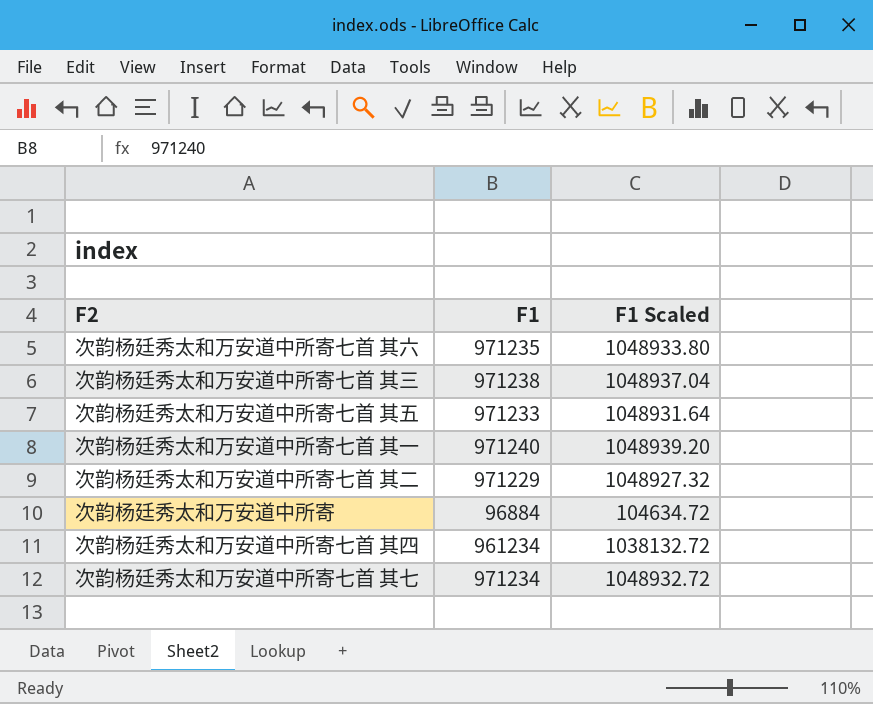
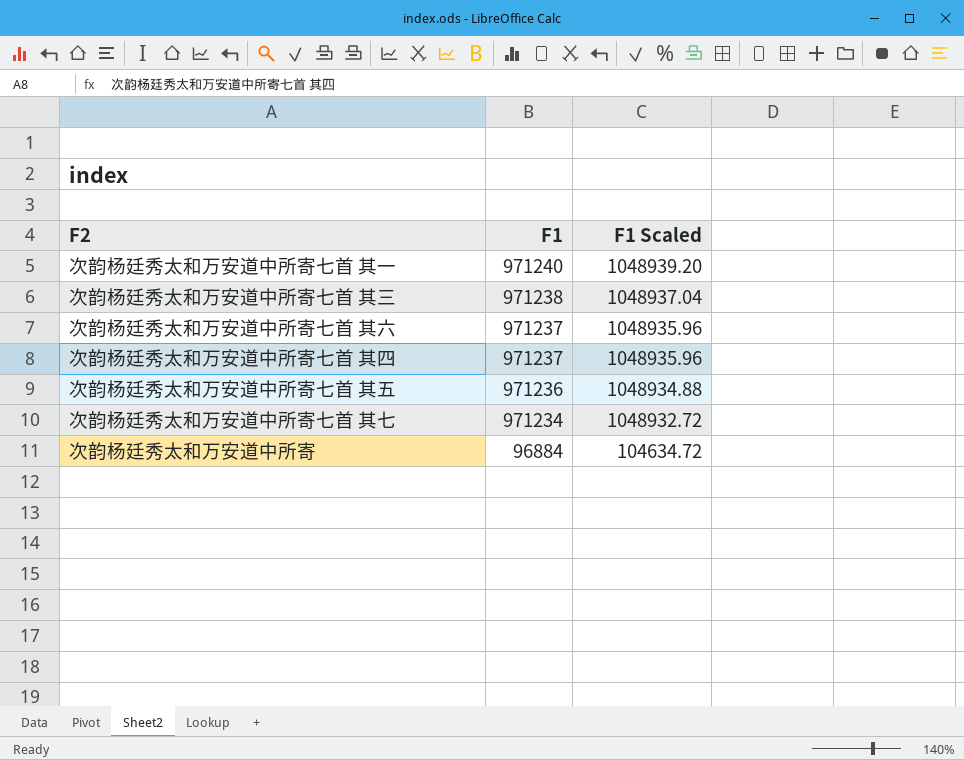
row order: none -> F1 descending
row 次韵杨廷秀太和万安道中所寄七首 其二: 971229 | 1048927.32 -> none
次韵杨廷秀太和万安道中所寄七首 其六 | F1: 971235 -> 971237
次韵杨廷秀太和万安道中所寄七首 其六 | F1 Scaled: 1048933.80 -> 1048935.96
次韵杨廷秀太和万安道中所寄七首 其四 | F1: 961234 -> 971237
次韵杨廷秀太和万安道中所寄七首 其四 | F1 Scaled: 1038132.72 -> 1048935.96
次韵杨廷秀太和万安道中所寄七首 其五 | F1: 971233 -> 971236
次韵杨廷秀太和万安道中所寄七首 其五 | F1 Scaled: 1048931.64 -> 1048934.88

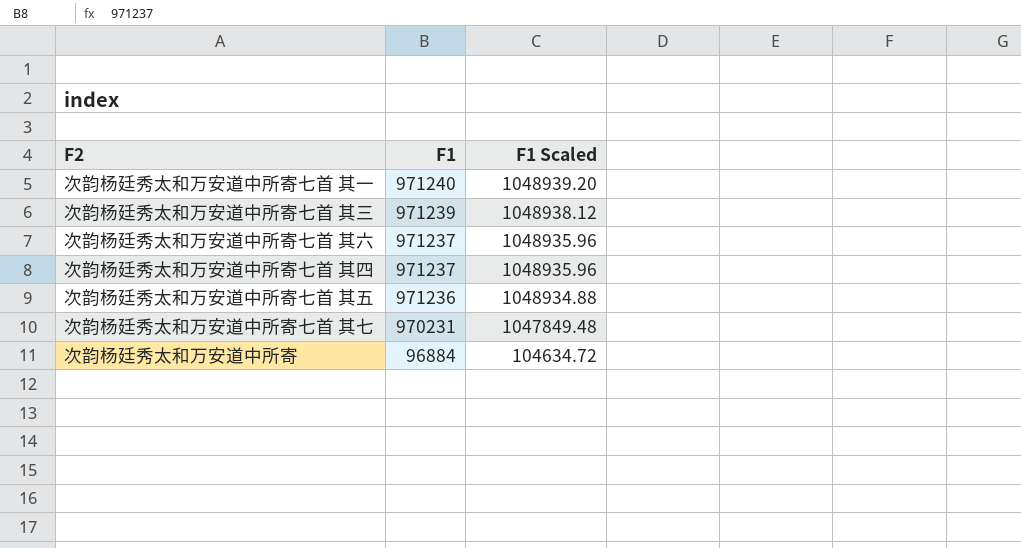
次韵杨廷秀太和万安道中所寄七首 其三 | F1: 971238 -> 971239
次韵杨廷秀太和万安道中所寄七首 其三 | F1 Scaled: 1048937.04 -> 1048938.12
次韵杨廷秀太和万安道中所寄七首 其七 | F1: 971234 -> 970231
次韵杨廷秀太和万安道中所寄七首 其七 | F1 Scaled: 1048932.72 -> 1047849.48

